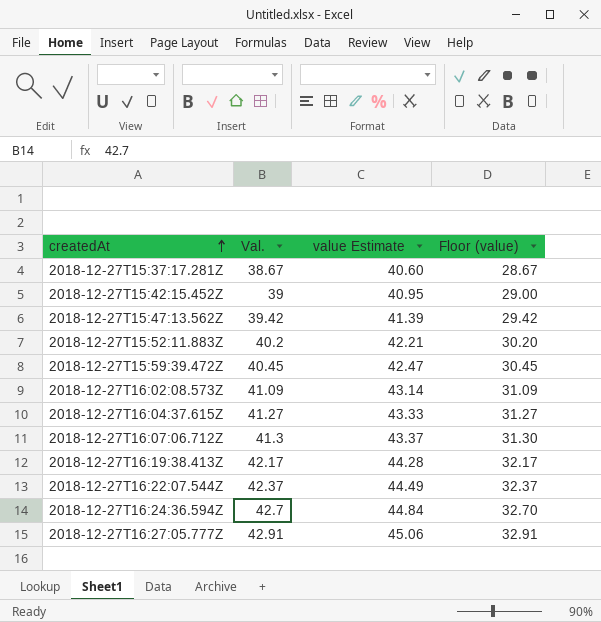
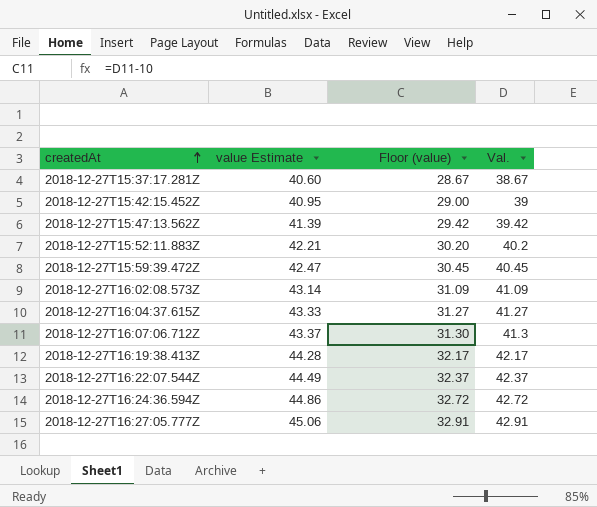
column Val. | position: 2 -> 4
2018-12-27T16:24:36.594Z | value Estimate: 44.84 -> 44.86
2018-12-27T16:24:36.594Z | Floor (value): 32.70 -> 32.72
2018-12-27T16:24:36.594Z | Val.: 42.7 -> 42.72

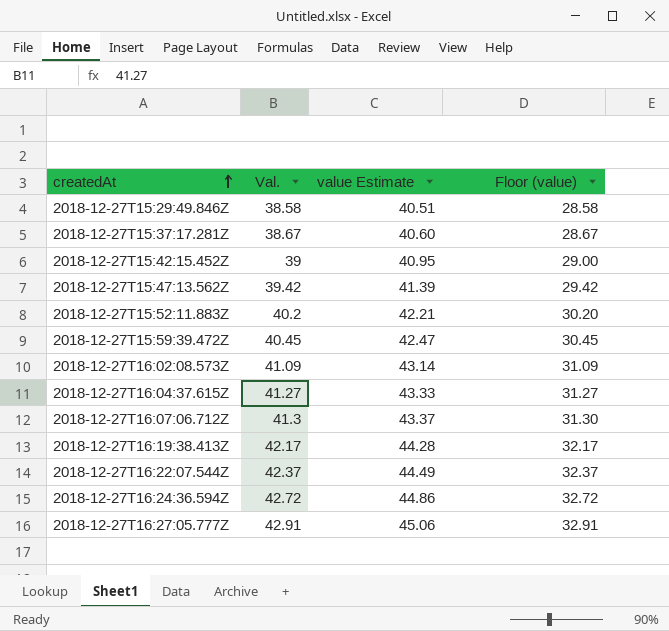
column Val. | position: 4 -> 2
row 2018-12-27T15:29:49.846Z: none -> 38.58 | 40.51 | 28.58

